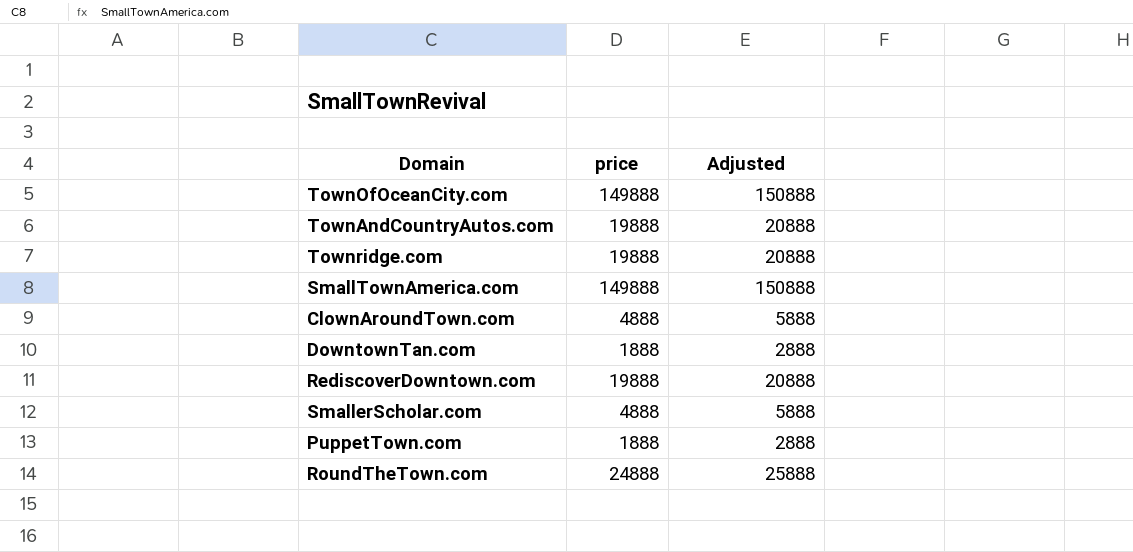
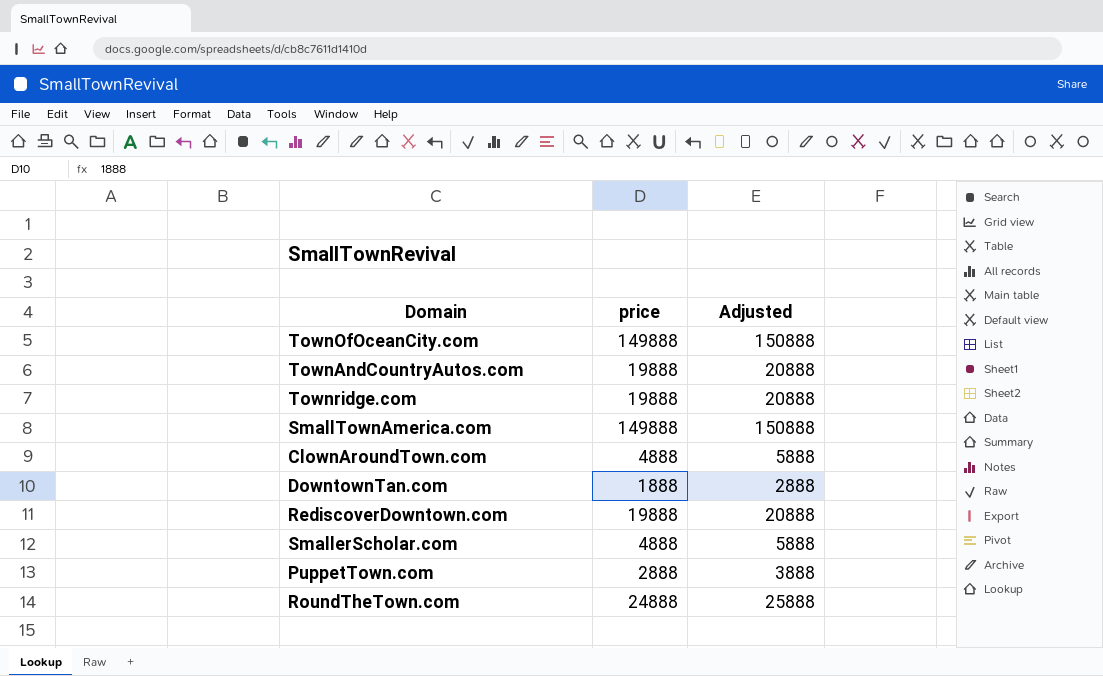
PuppetTown.com | price: 1888 -> 2888
PuppetTown.com | Adjusted: 2888 -> 3888

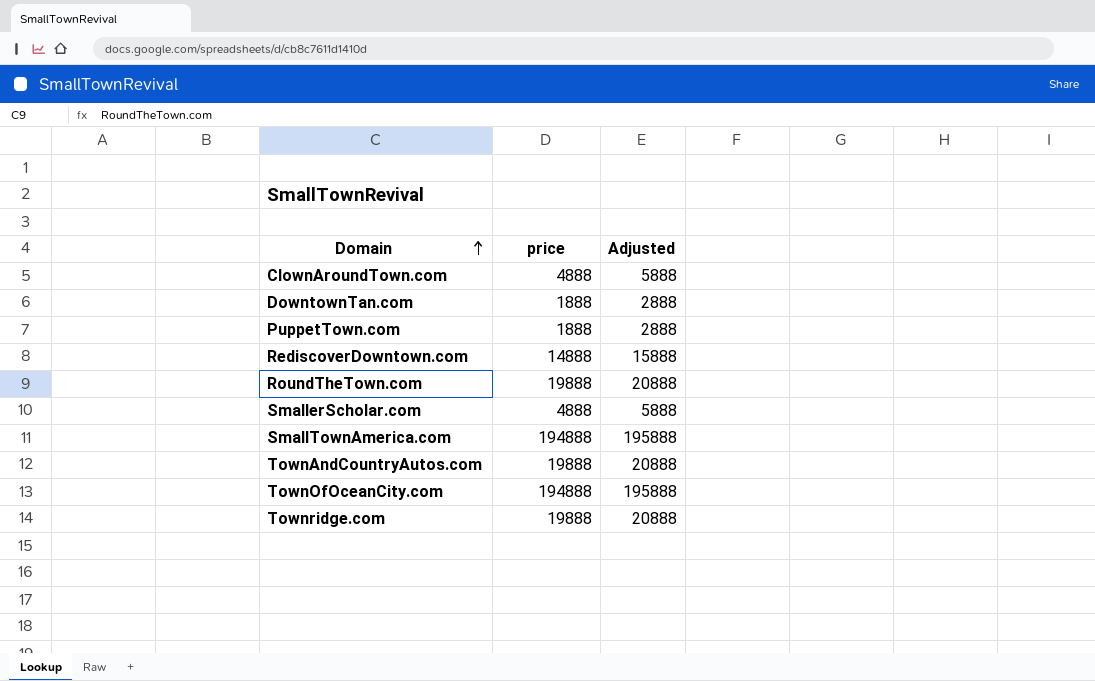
row order: none -> Domain ascending
PuppetTown.com | price: 2888 -> 1888
PuppetTown.com | Adjusted: 3888 -> 2888
RediscoverDowntown.com | price: 19888 -> 14888
RediscoverDowntown.com | Adjusted: 20888 -> 15888
RoundTheTown.com | price: 24888 -> 19888
RoundTheTown.com | Adjusted: 25888 -> 20888
SmallTownAmerica.com | price: 149888 -> 194888
SmallTownAmerica.com | Adjusted: 150888 -> 195888
TownOfOceanCity.com | price: 149888 -> 194888
TownOfOceanCity.com | Adjusted: 150888 -> 195888

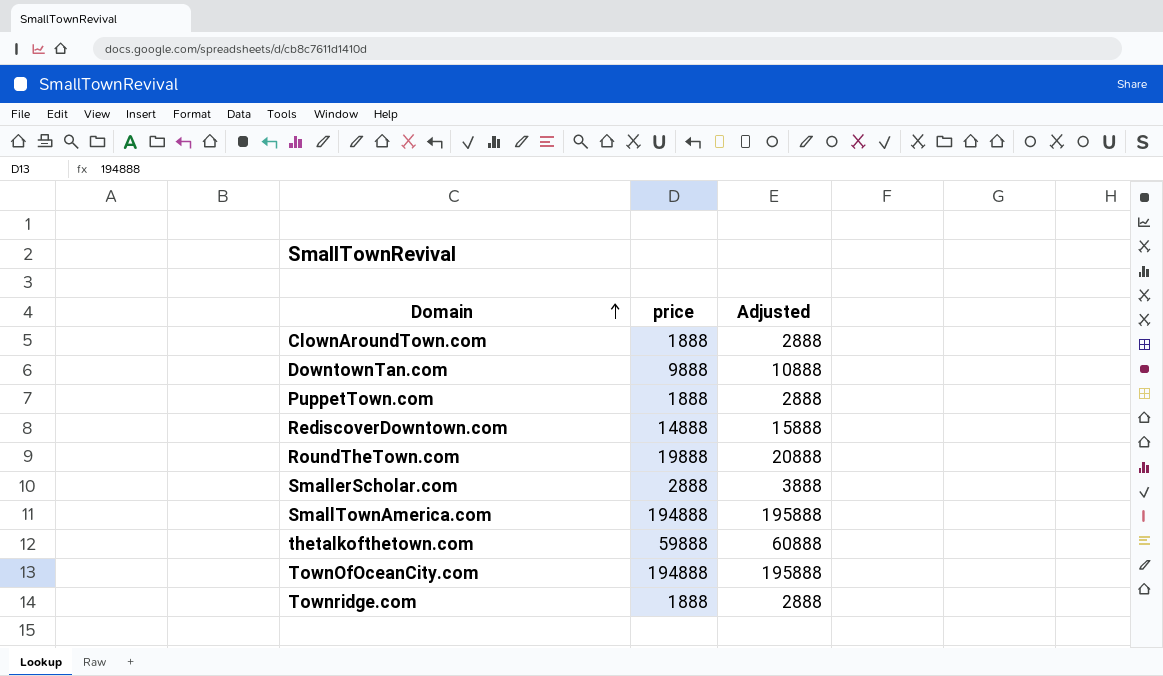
row TownAndCountryAutos.com: 19888 | 20888 -> none
ClownAroundTown.com | price: 4888 -> 1888
ClownAroundTown.com | Adjusted: 5888 -> 2888
DowntownTan.com | price: 1888 -> 9888
DowntownTan.com | Adjusted: 2888 -> 10888
SmallerScholar.com | price: 4888 -> 2888
SmallerScholar.com | Adjusted: 5888 -> 3888
row thetalkofthetown.com: none -> 59888 | 60888
Townridge.com | price: 19888 -> 1888
Townridge.com | Adjusted: 20888 -> 2888

